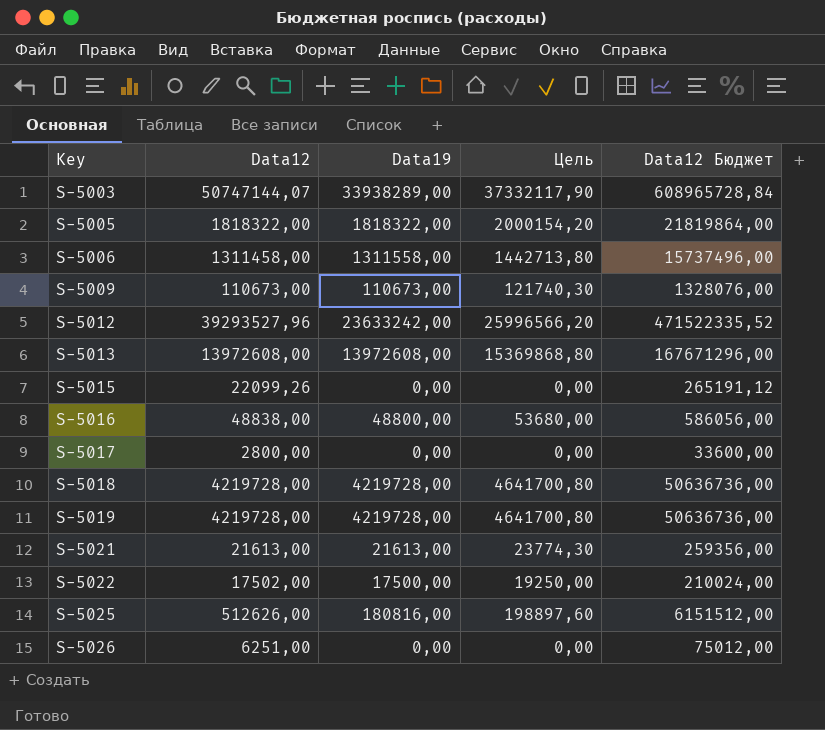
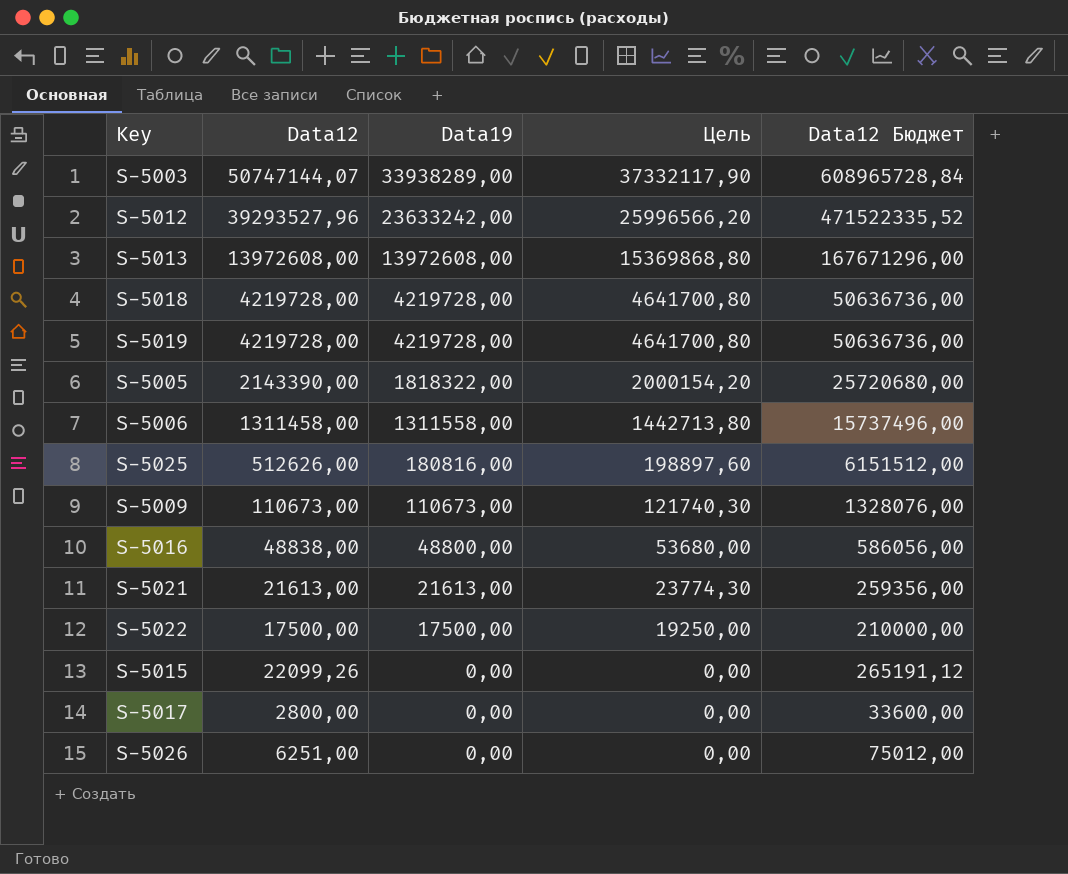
row order: Key ascending -> Data19 descending
S-5005 | Data12: 1818322,00 -> 2143390,00
S-5005 | Data12 Бюджет: 21819864,00 -> 25720680,00
S-5022 | Data12: 17502,00 -> 17500,00
S-5022 | Data12 Бюджет: 210024,00 -> 210000,00

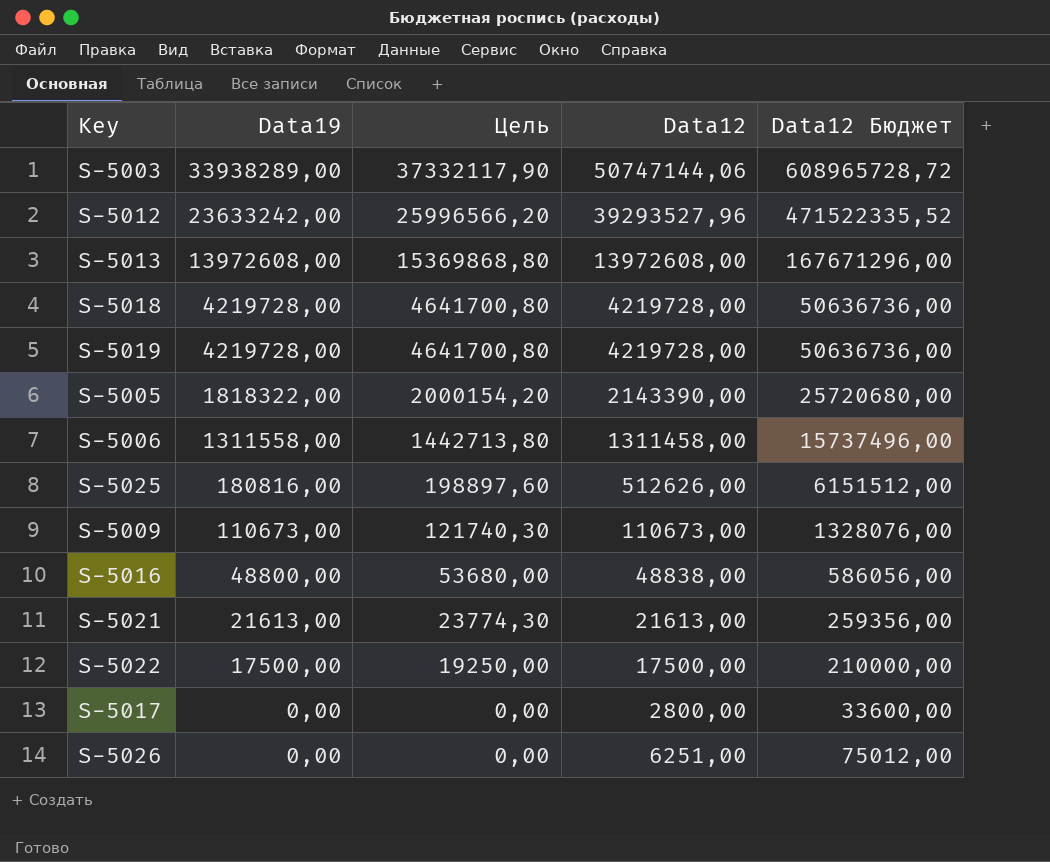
column Data12 | position: 2 -> 4
row S-5015: 22099,26 | 0,00 | 0,00 | 265191,12 -> none
S-5003 | Data12: 50747144,07 -> 50747144,06
S-5003 | Data12 Бюджет: 608965728,84 -> 608965728,72

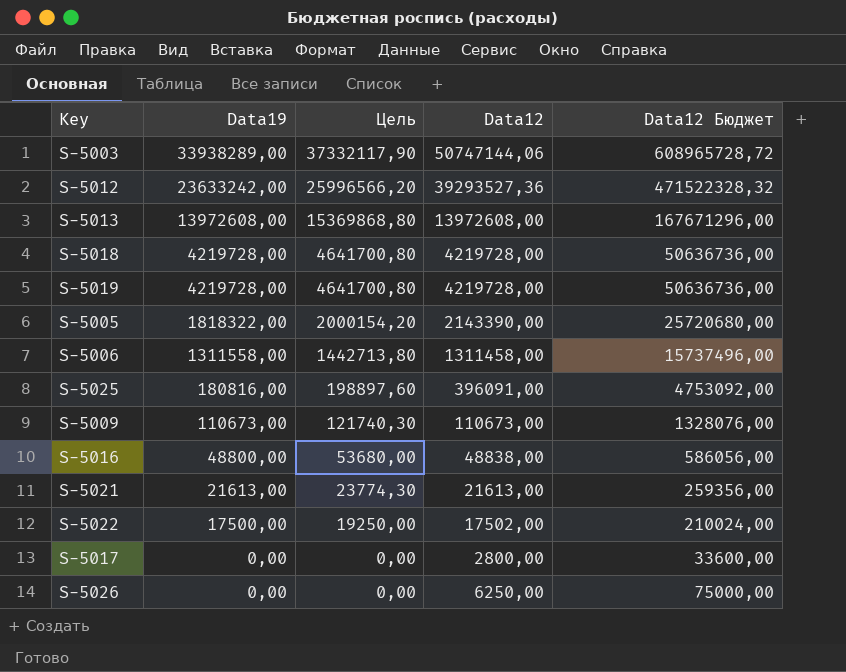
S-5012 | Data12: 39293527,96 -> 39293527,36
S-5012 | Data12 Бюджет: 471522335,52 -> 471522328,32
S-5025 | Data12: 512626,00 -> 396091,00
S-5025 | Data12 Бюджет: 6151512,00 -> 4753092,00
S-5022 | Data12: 17500,00 -> 17502,00
S-5022 | Data12 Бюджет: 210000,00 -> 210024,00
S-5026 | Data12: 6251,00 -> 6250,00
S-5026 | Data12 Бюджет: 75012,00 -> 75000,00

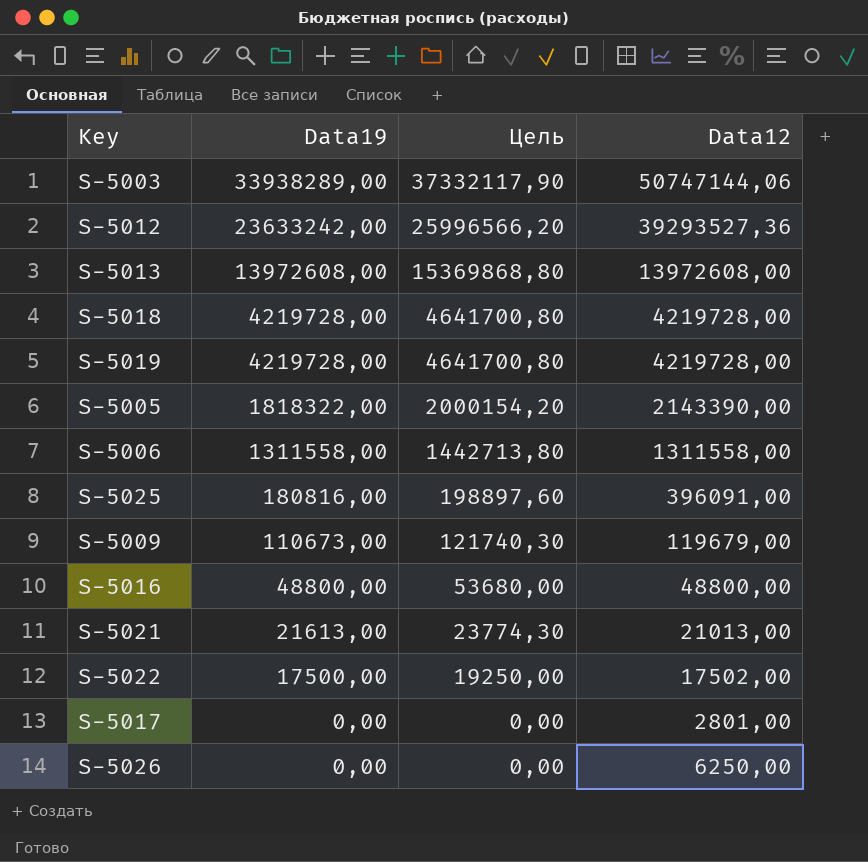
column Data12 Бюджет | formula: [Data12] * 12 -> none
S-5006 | Data12: 1311458,00 -> 1311558,00
S-5009 | Data12: 110673,00 -> 119679,00
S-5016 | Data12: 48838,00 -> 48800,00
S-5021 | Data12: 21613,00 -> 21013,00
S-5017 | Data12: 2800,00 -> 2801,00

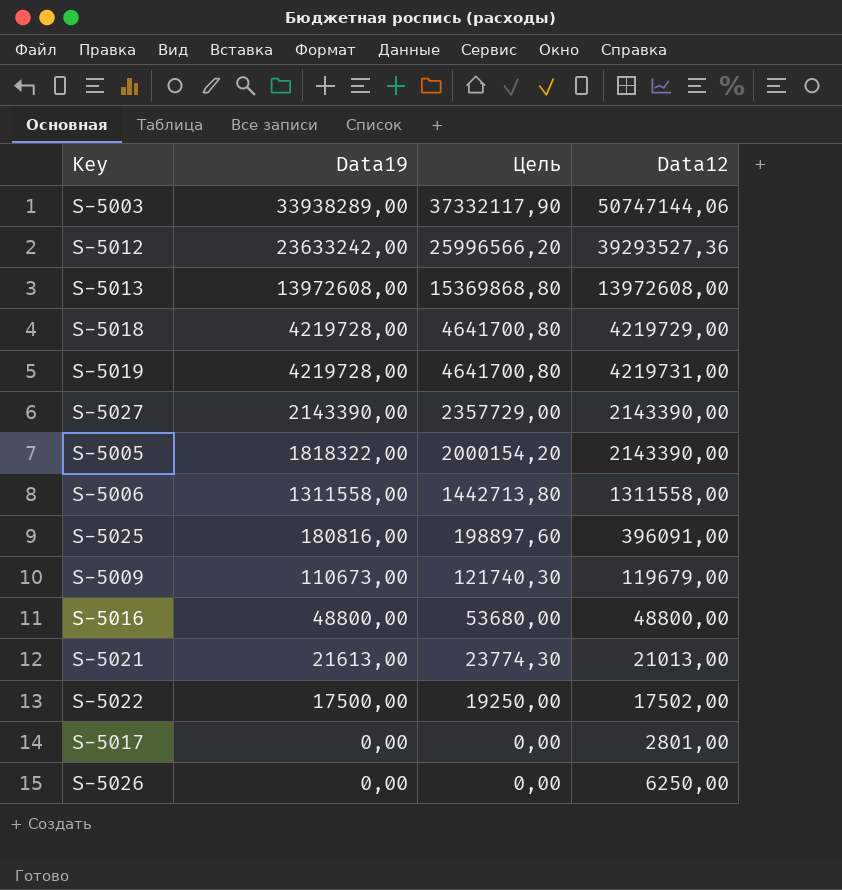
S-5018 | Data12: 4219728,00 -> 4219729,00
S-5019 | Data12: 4219728,00 -> 4219731,00
row S-5027: none -> 2143390,00 | 2357729,00 | 2143390,00

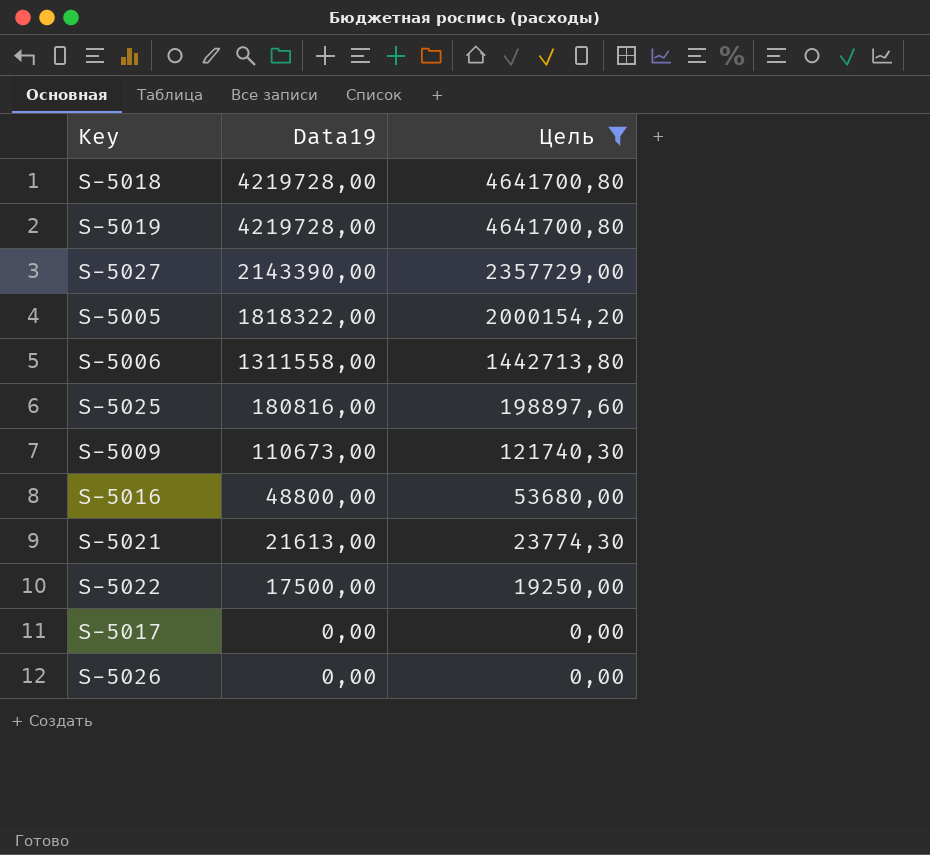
filter: none -> Цель <= 4641700,80
column Data12 | position: 4 -> none

